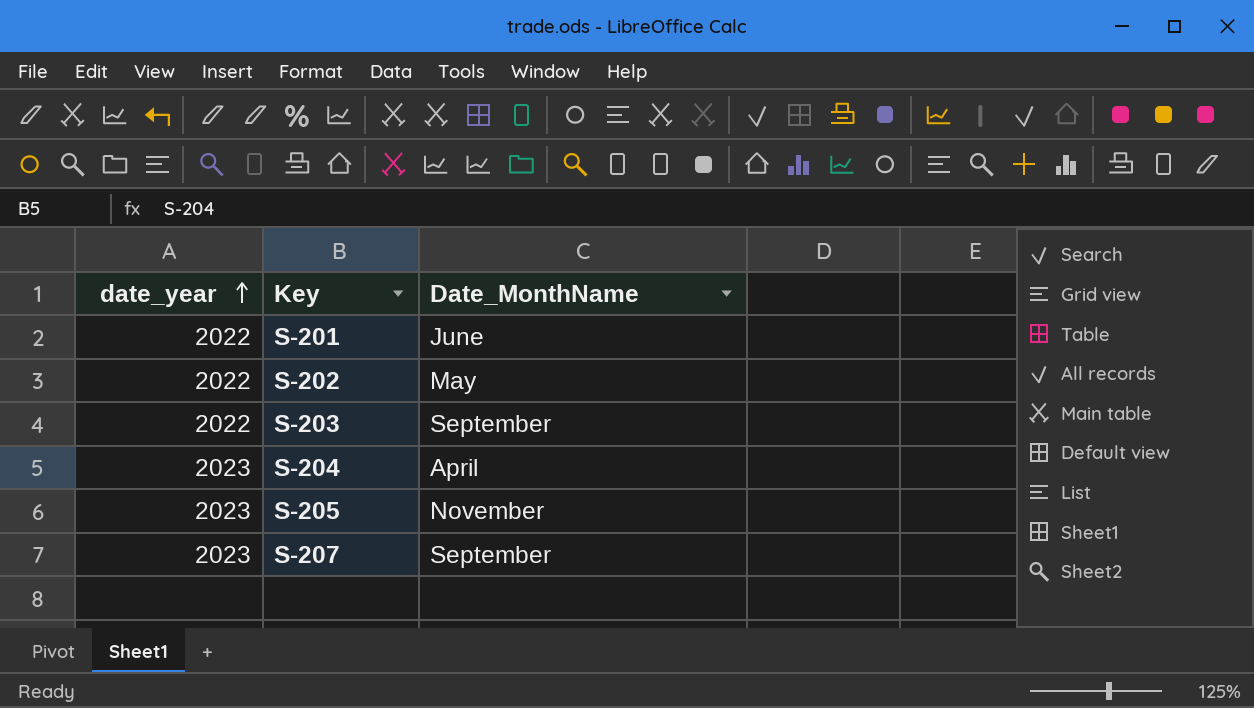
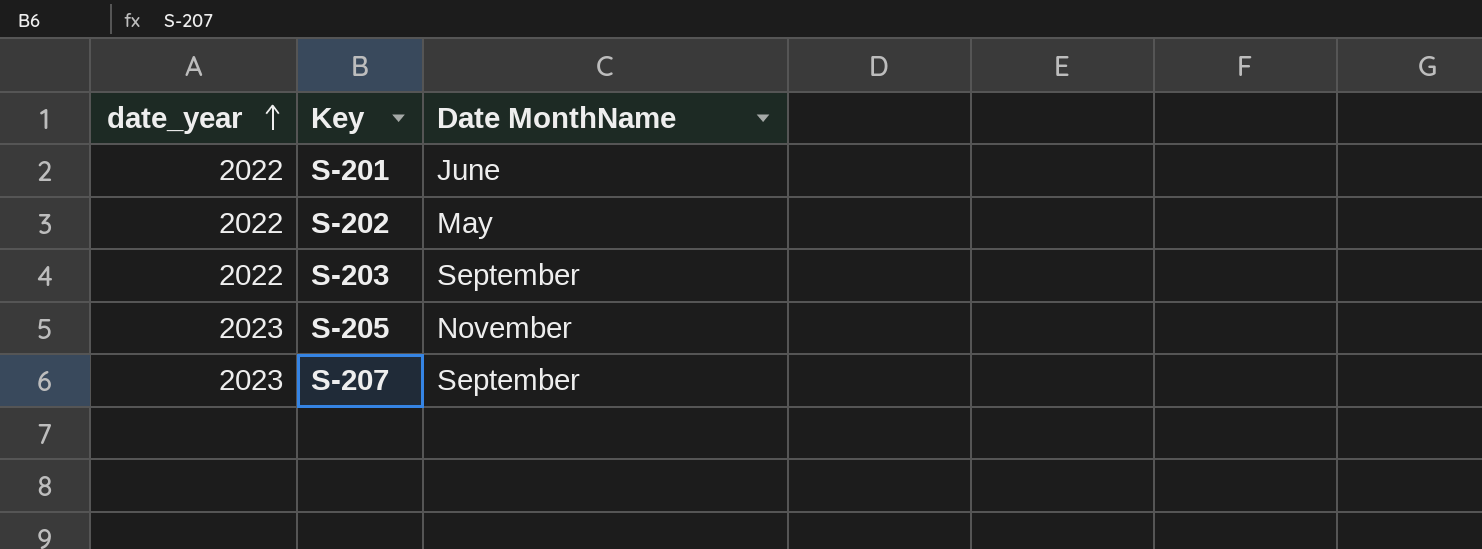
column name: Date_MonthName -> Date MonthName
row S-204: 2023 | April -> none

